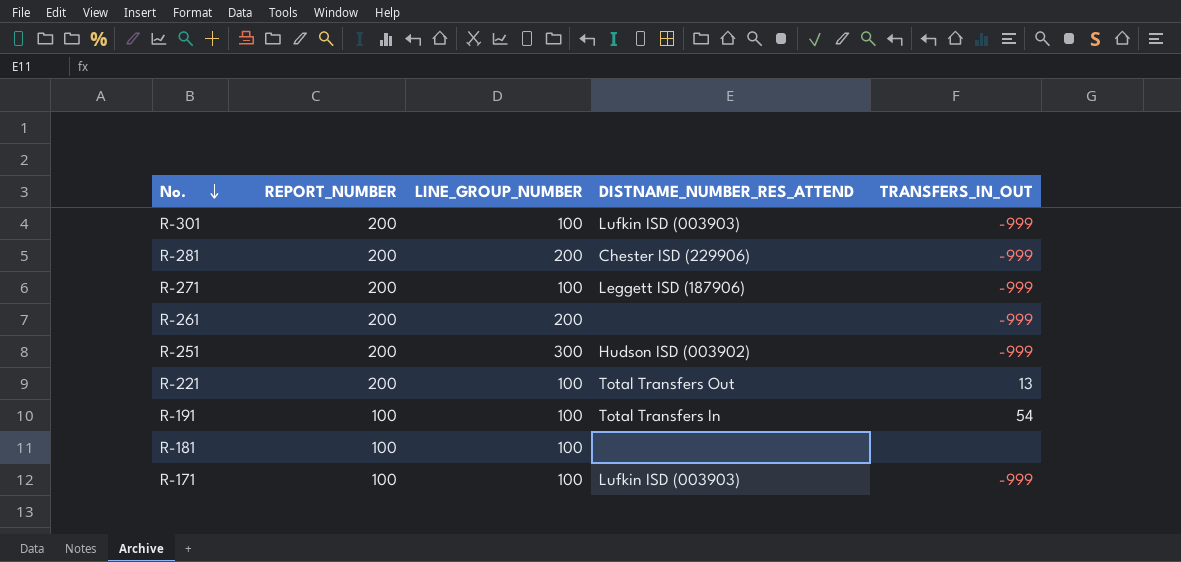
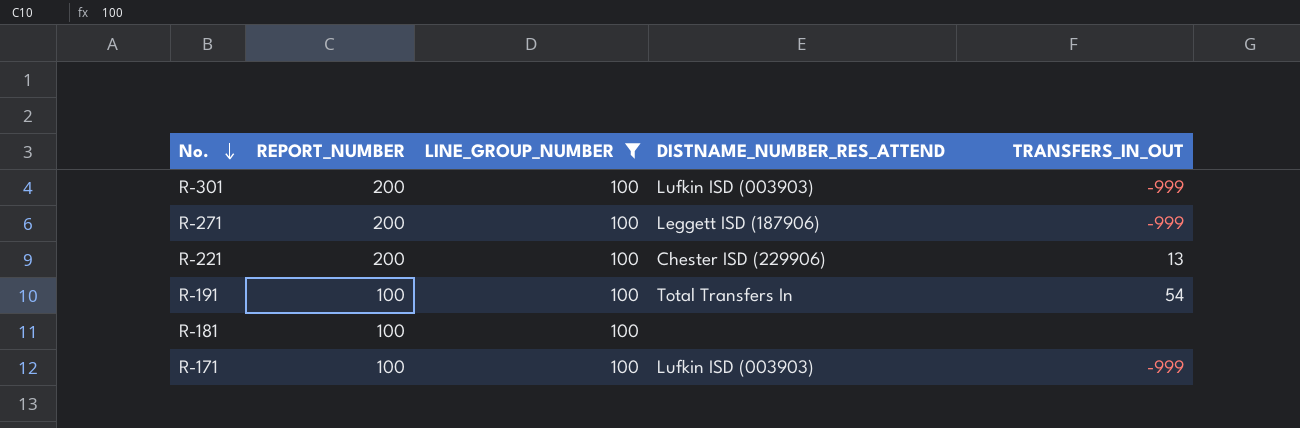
filter: none -> LINE_GROUP_NUMBER = 100
R-221 | DISTNAME_NUMBER_RES_ATTEND: Total Transfers Out -> Chester ISD (229906)

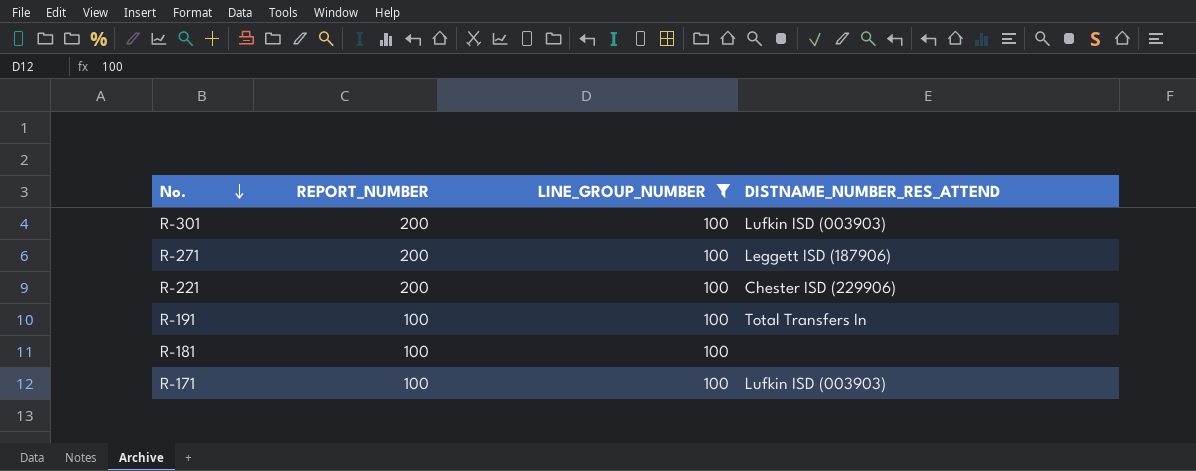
column TRANSFERS_IN_OUT | position: 5 -> none

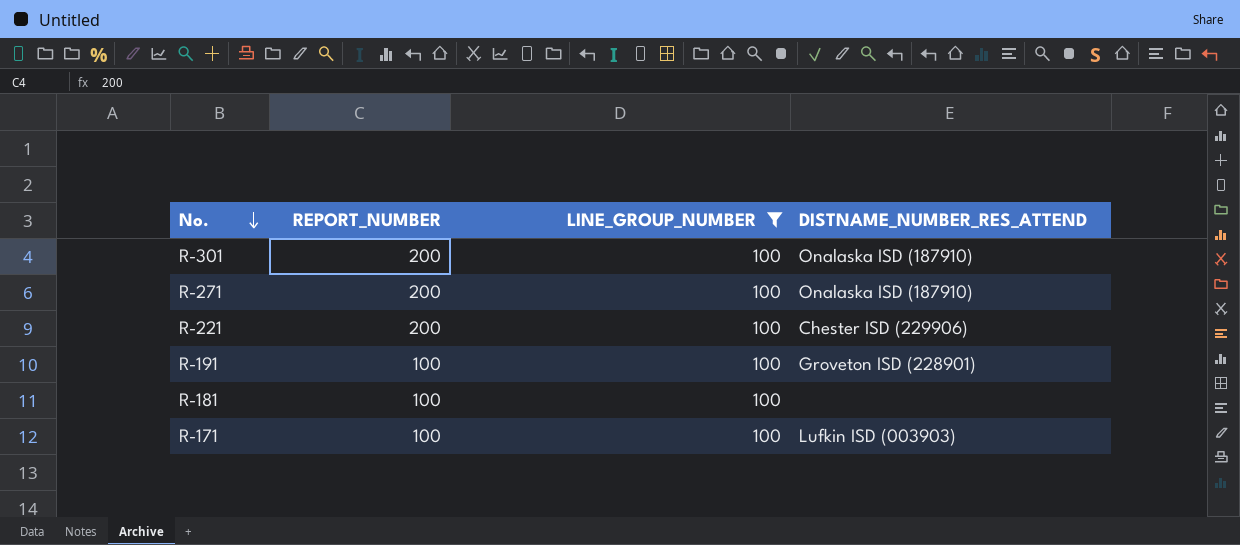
R-301 | DISTNAME_NUMBER_RES_ATTEND: Lufkin ISD (003903) -> Onalaska ISD (187910)
R-271 | DISTNAME_NUMBER_RES_ATTEND: Leggett ISD (187906) -> Onalaska ISD (187910)
R-191 | DISTNAME_NUMBER_RES_ATTEND: Total Transfers In -> Groveton ISD (228901)

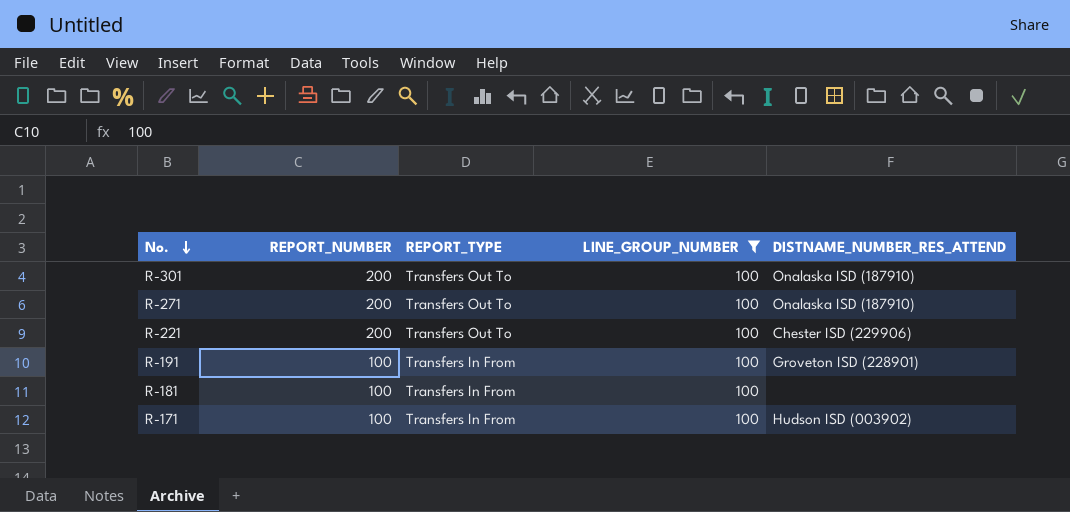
column REPORT_TYPE | position: none -> 3
R-171 | DISTNAME_NUMBER_RES_ATTEND: Lufkin ISD (003903) -> Hudson ISD (003902)

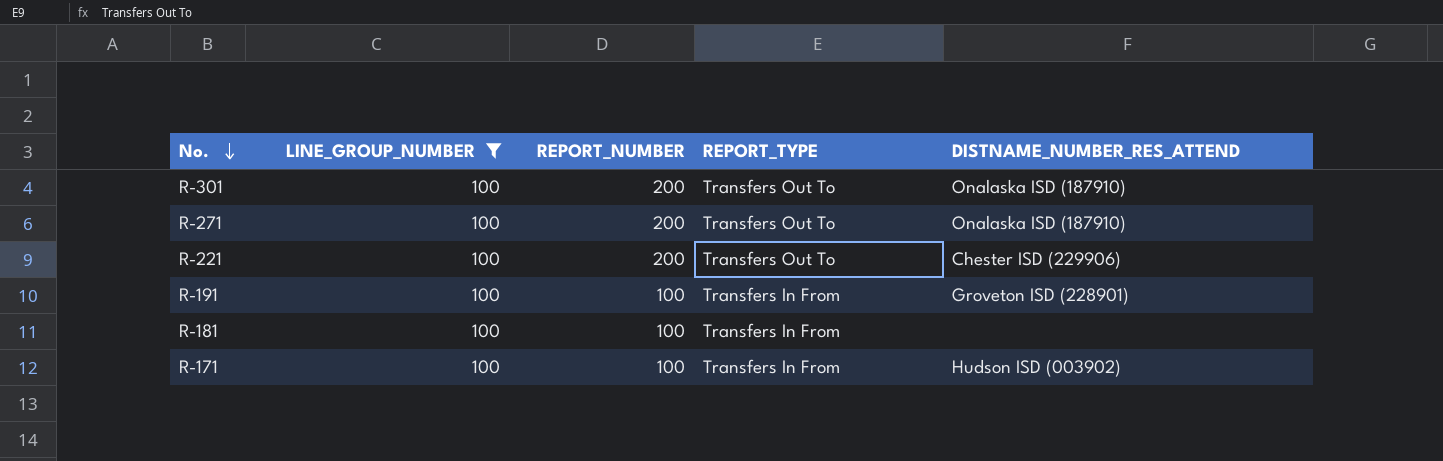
column LINE_GROUP_NUMBER | position: 4 -> 2

